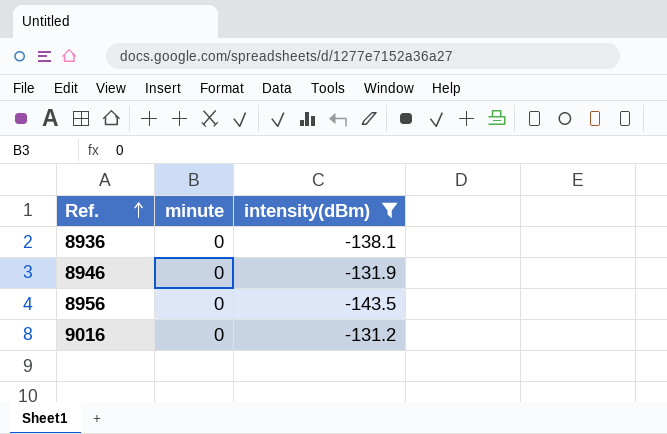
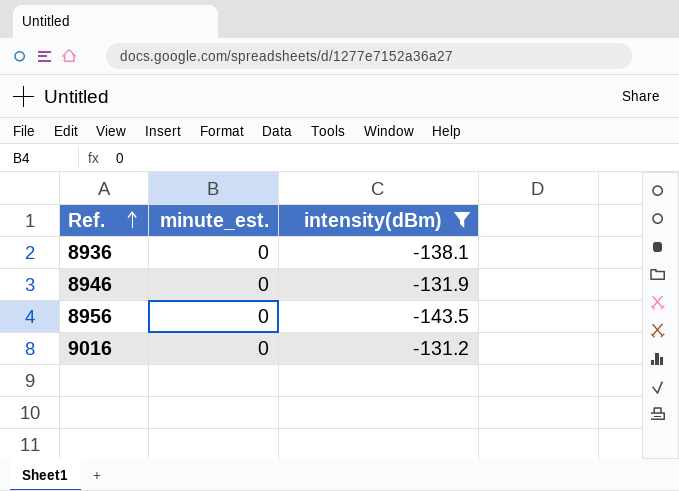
column name: minute -> minute_est.

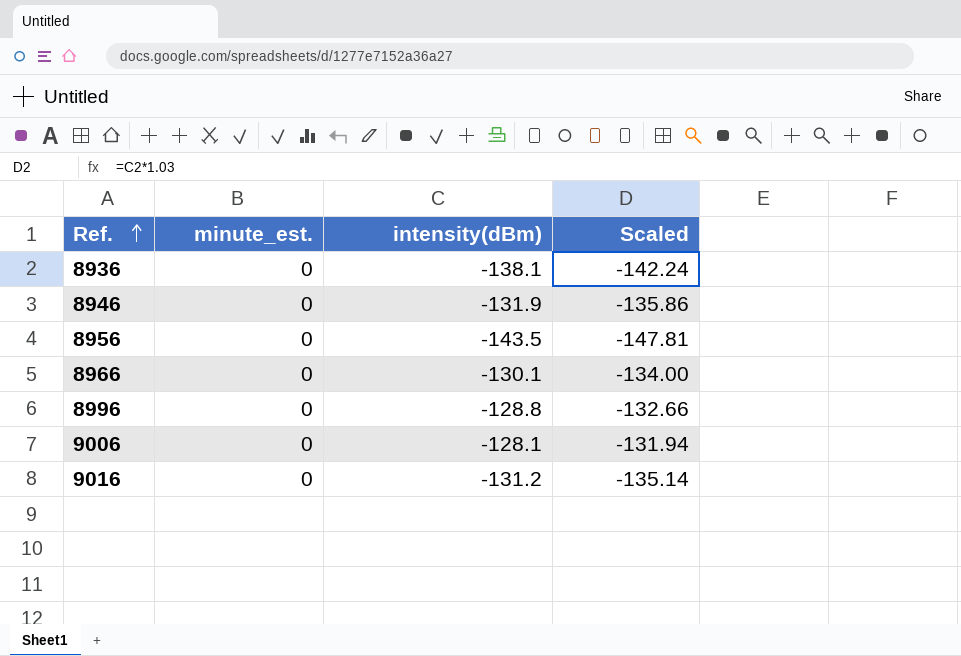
filter: intensity(dBm) <= -131.2 -> none
column Scaled | formula: none -> [intensity(dBm)] * 1.03

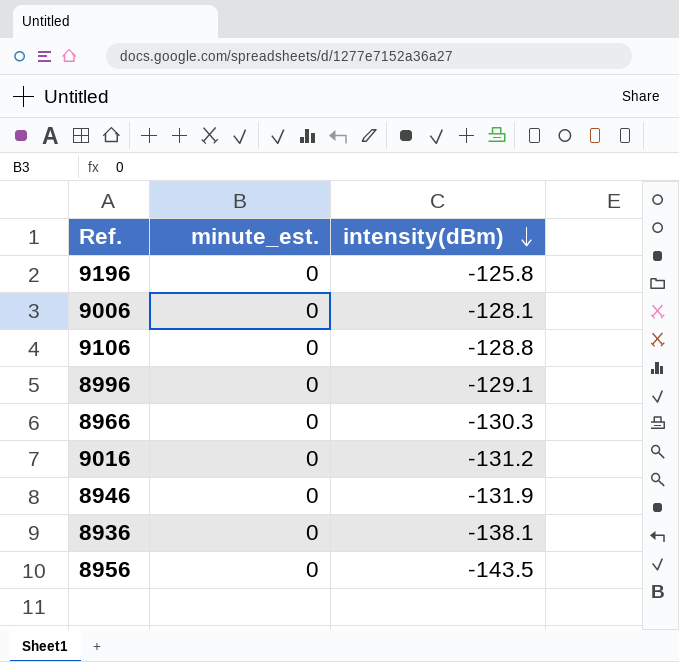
row order: Ref. ascending -> intensity(dBm) descending
column Scaled | formula: [intensity(dBm)] * 1.03 -> none
row 9196: none -> 0 | -125.8
row 9106: none -> 0 | -128.8
8996 | intensity(dBm): -128.8 -> -129.1
8966 | intensity(dBm): -130.1 -> -130.3

